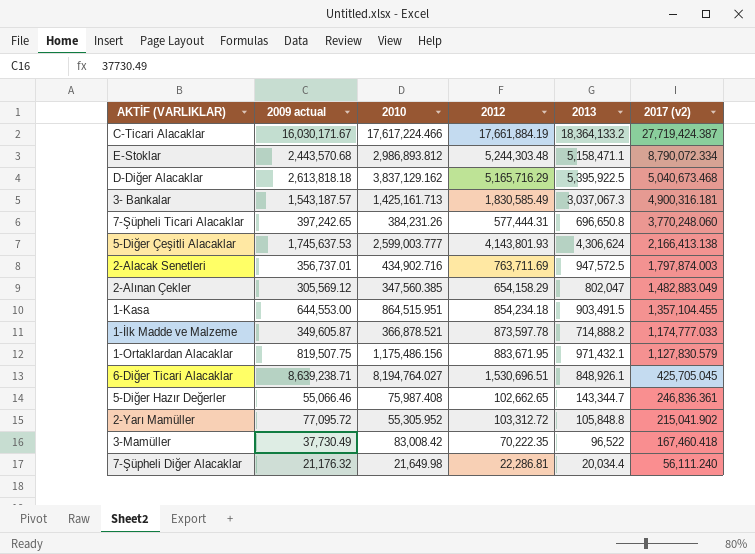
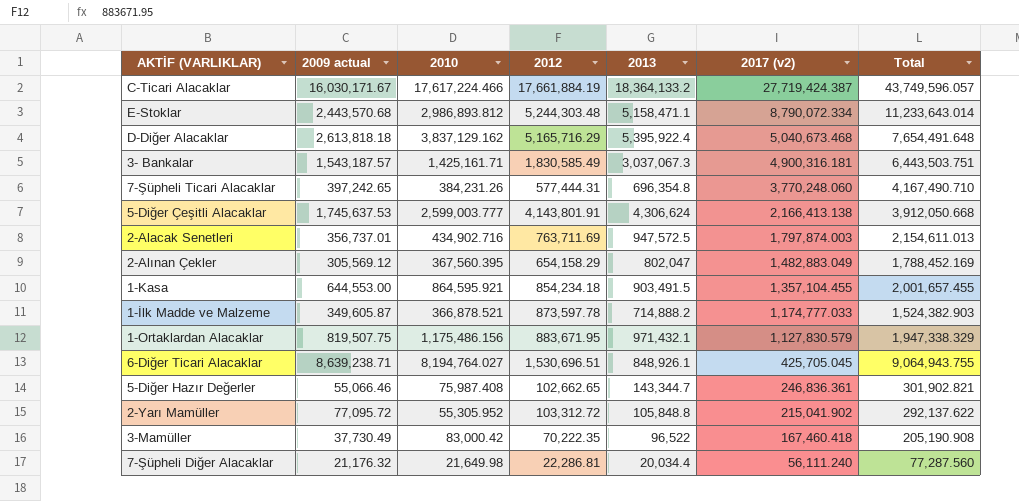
column Total | formula: none -> [2009 actual] + [2017 (v2)]
D-Diğer Alacaklar | 2013: 5,395,922.5 -> 5,395,922.4
3- Bankalar | 2010: 1,425,161.713 -> 1,425,161.71
7-Şüpheli Ticari Alacaklar | 2013: 696,650.8 -> 696,354.8
5-Diğer Çeşitli Alacaklar | 2012: 4,143,801.93 -> 4,143,801.91
2-Alınan Çekler | 2010: 347,560.385 -> 367,560.395
1-Kasa | 2010: 864,515.951 -> 864,595.921
3-Mamüller | 2010: 83,008.42 -> 83,000.42

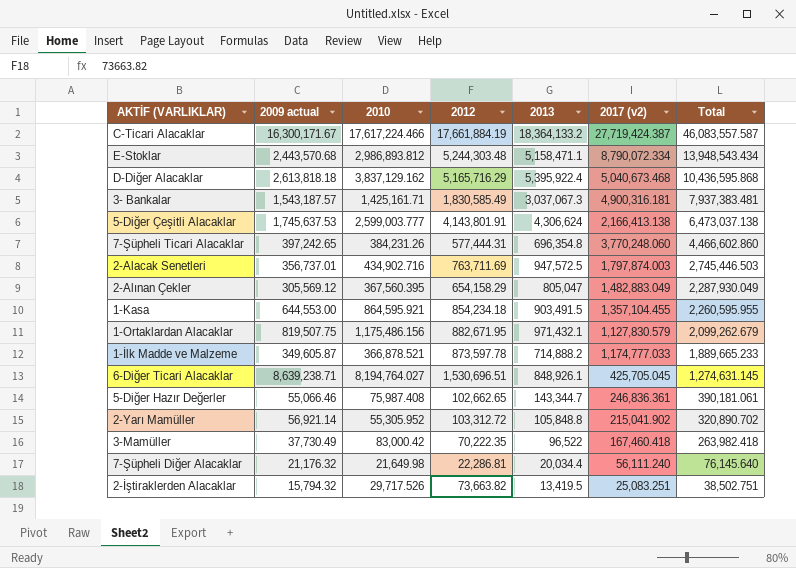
row order: 2017 (v2) descending -> Total descending
column Total | formula: [2009 actual] + [2017 (v2)] -> [2013] + [2017 (v2)]
C-Ticari Alacaklar | 2009 actual: 16,030,171.67 -> 16,300,171.67
2-Alınan Çekler | 2013: 802,047 -> 805,047
1-Ortaklardan Alacaklar | 2012: 883,671.95 -> 882,671.95
2-Yarı Mamüller | 2009 actual: 77,095.72 -> 56,921.14
row 2-İştiraklerden Alacaklar: none -> 15,794.32 | 29,717.526 | 73,663.82 | 13,419.5 | 25,083.251 | 38,502.751

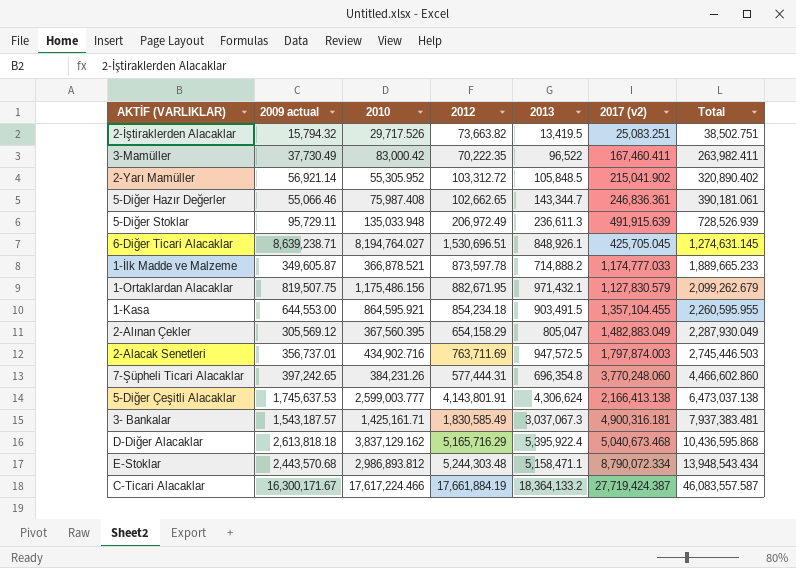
row order: Total descending -> Total ascending
row 7-Şüpheli Diğer Alacaklar: 21,176.32 | 21,649.98 | 22,286.81 | 20,034.4 | 56,111.240 | 76,145.640 -> none
3-Mamüller | 2017 (v2): 167,460.418 -> 167,460.411
3-Mamüller | Total: 263,982.418 -> 263,982.411
2-Yarı Mamüller | 2013: 105,848.8 -> 105,848.5
2-Yarı Mamüller | Total: 320,890.702 -> 320,890.402
row 5-Diğer Stoklar: none -> 95,729.11 | 135,033.948 | 206,972.49 | 236,611.3 | 491,915.639 | 728,526.939

